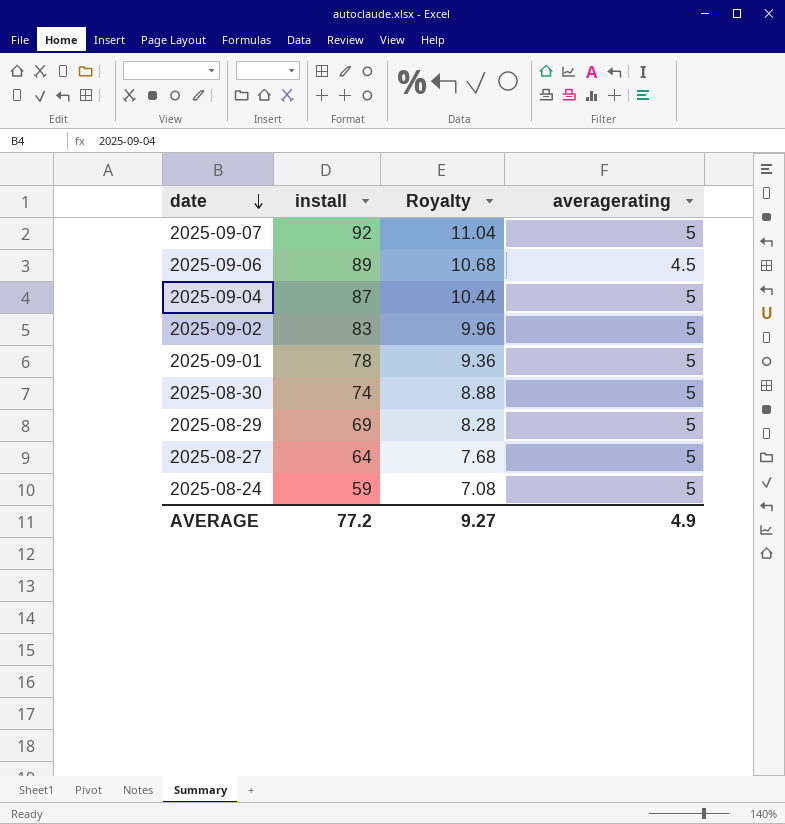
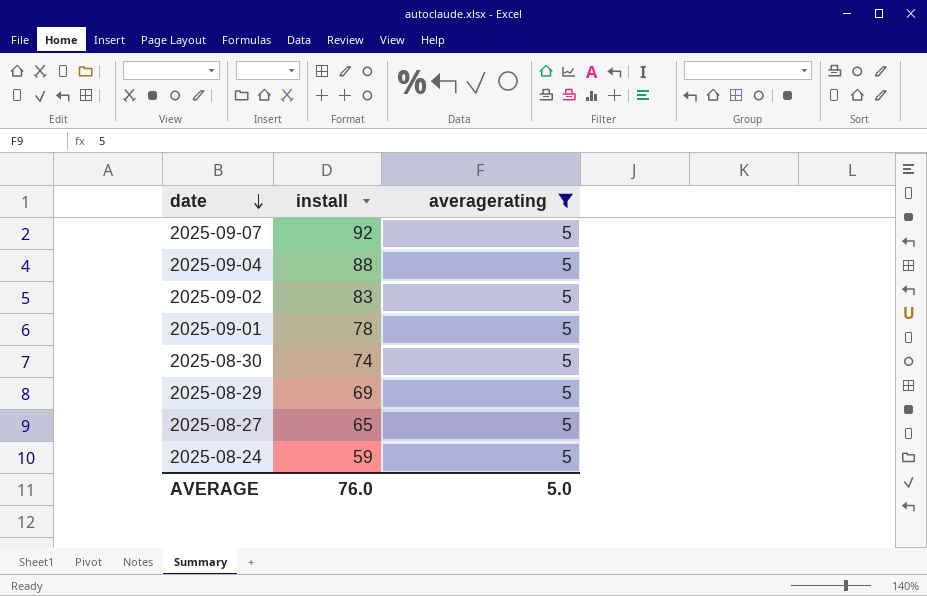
filter: none -> averagerating = 5
column Royalty | formula: [install] * 0.12 -> none
2025-09-04 | install: 87 -> 88
2025-08-27 | install: 64 -> 65
AVERAGE | install: 77.2 -> 76.0
AVERAGE | averagerating: 4.9 -> 5.0

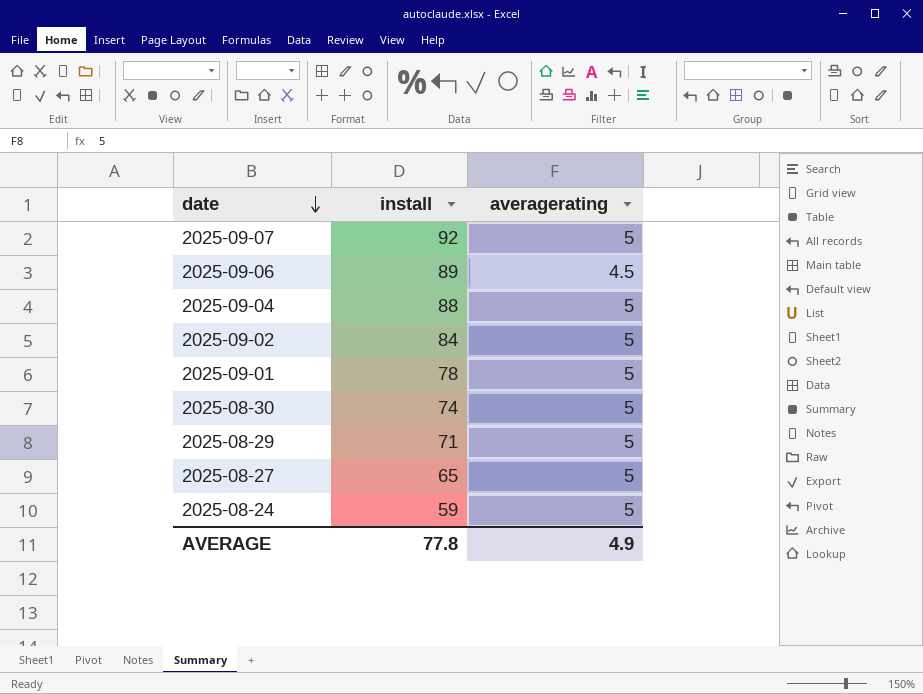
filter: averagerating = 5 -> none
2025-09-02 | install: 83 -> 84
2025-08-29 | install: 69 -> 71
AVERAGE | install: 76.0 -> 77.8
AVERAGE | averagerating: 5.0 -> 4.9

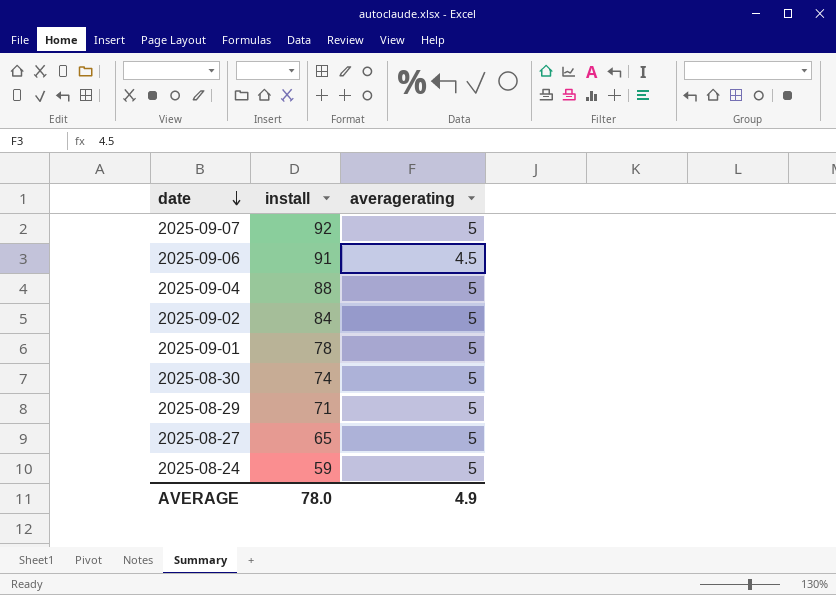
2025-09-06 | install: 89 -> 91
AVERAGE | install: 77.8 -> 78.0

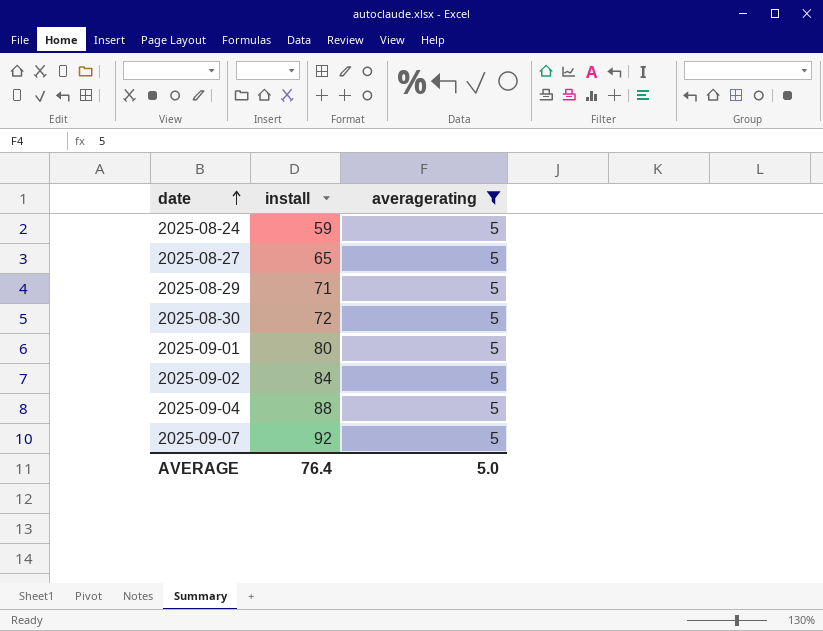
filter: none -> averagerating = 5
row order: date descending -> date ascending
2025-08-30 | install: 74 -> 72
2025-09-01 | install: 78 -> 80
AVERAGE | install: 78.0 -> 76.4
AVERAGE | averagerating: 4.9 -> 5.0

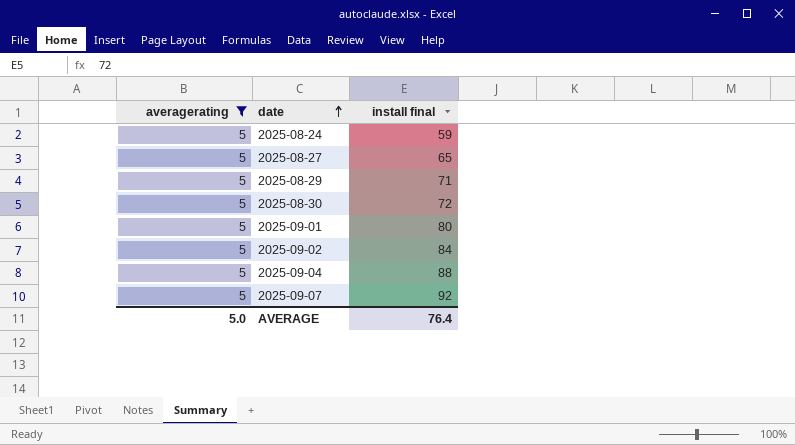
column averagerating | position: 3 -> 1
column name: install -> install final

